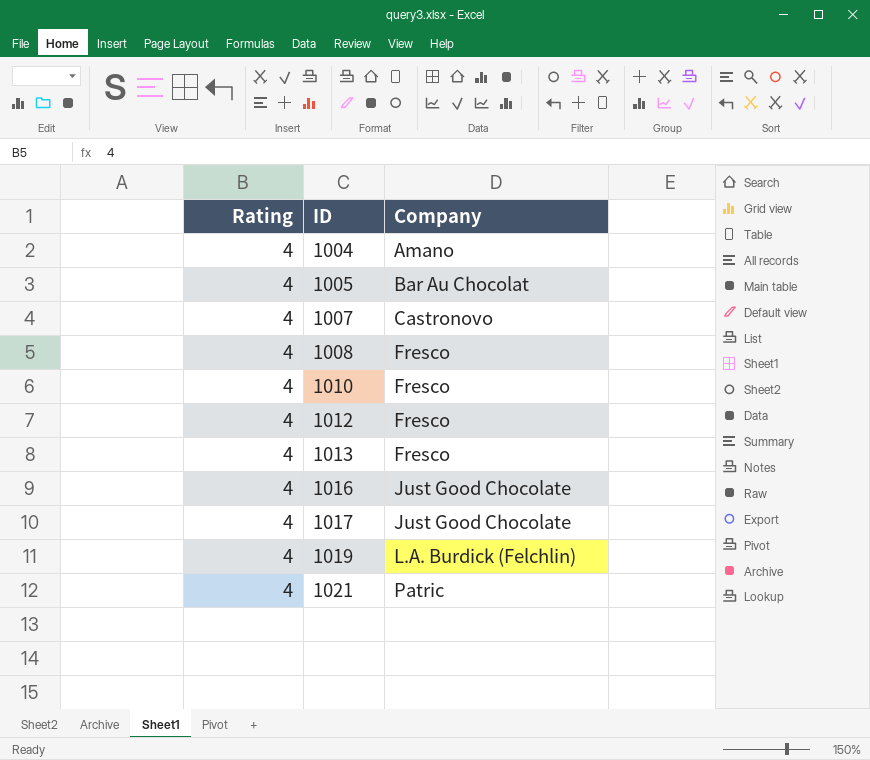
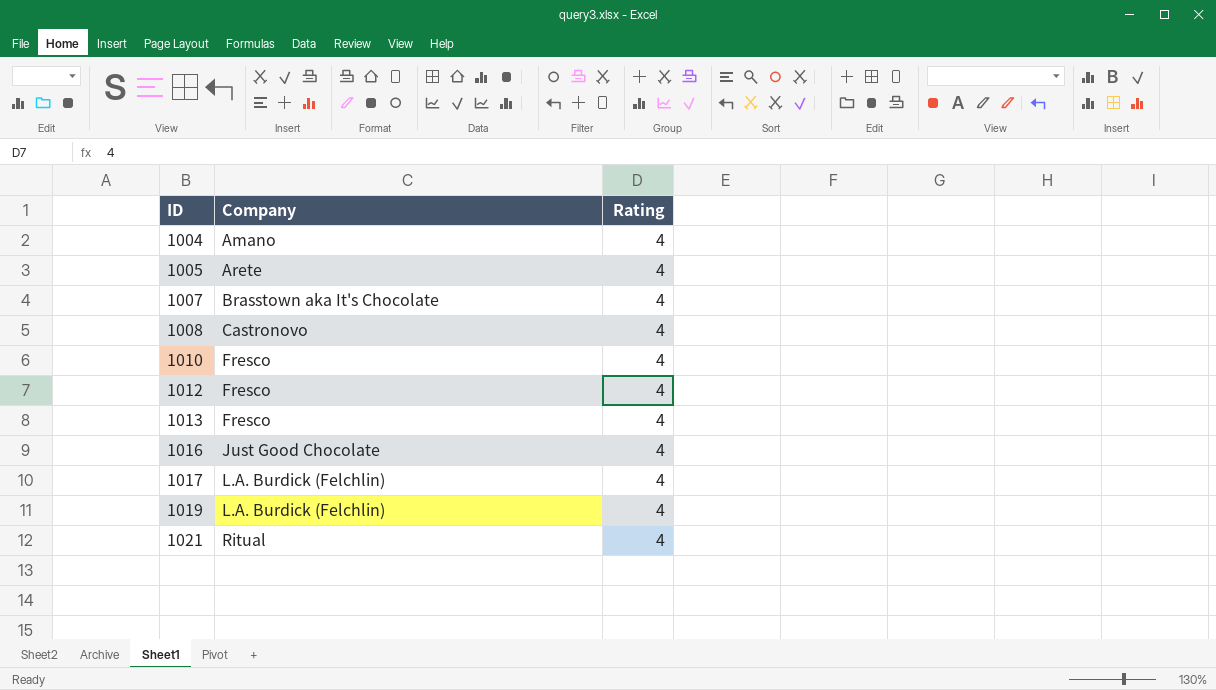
column Rating | position: 1 -> 3
1005 | Company: Bar Au Chocolat -> Arete
1007 | Company: Castronovo -> Brasstown aka It's Chocolate
1008 | Company: Fresco -> Castronovo
1017 | Company: Just Good Chocolate -> L.A. Burdick (Felchlin)
1021 | Company: Patric -> Ritual

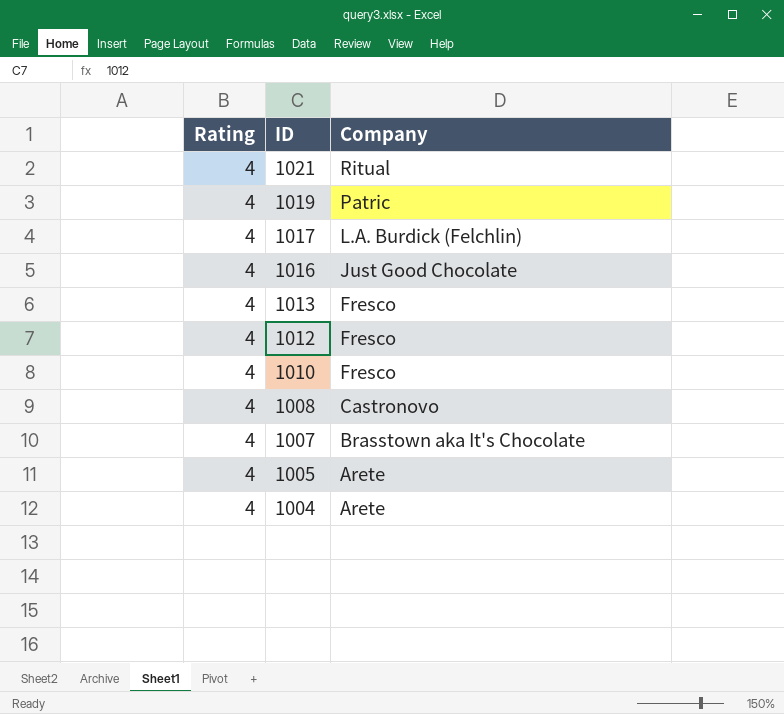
row order: ID ascending -> ID descending
column Rating | position: 3 -> 1
1019 | Company: L.A. Burdick (Felchlin) -> Patric
1004 | Company: Amano -> Arete

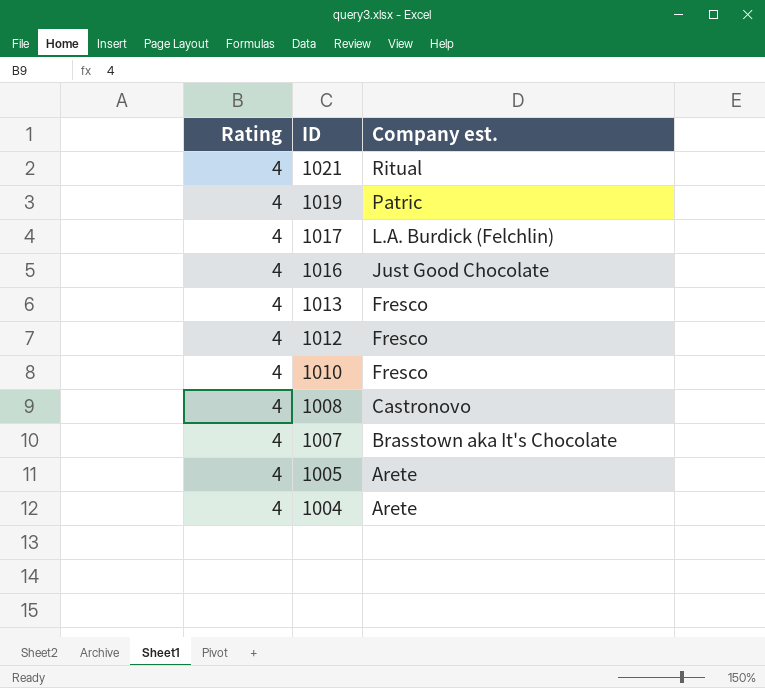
column name: Company -> Company est.

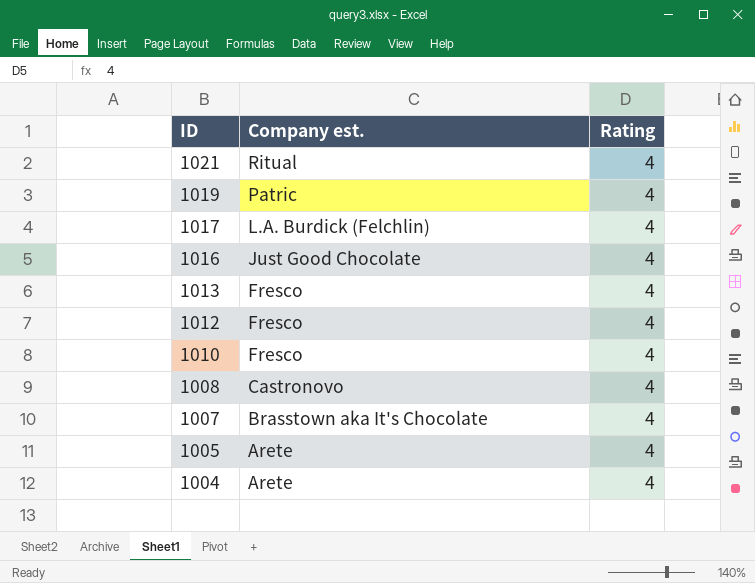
column Rating | position: 1 -> 3

